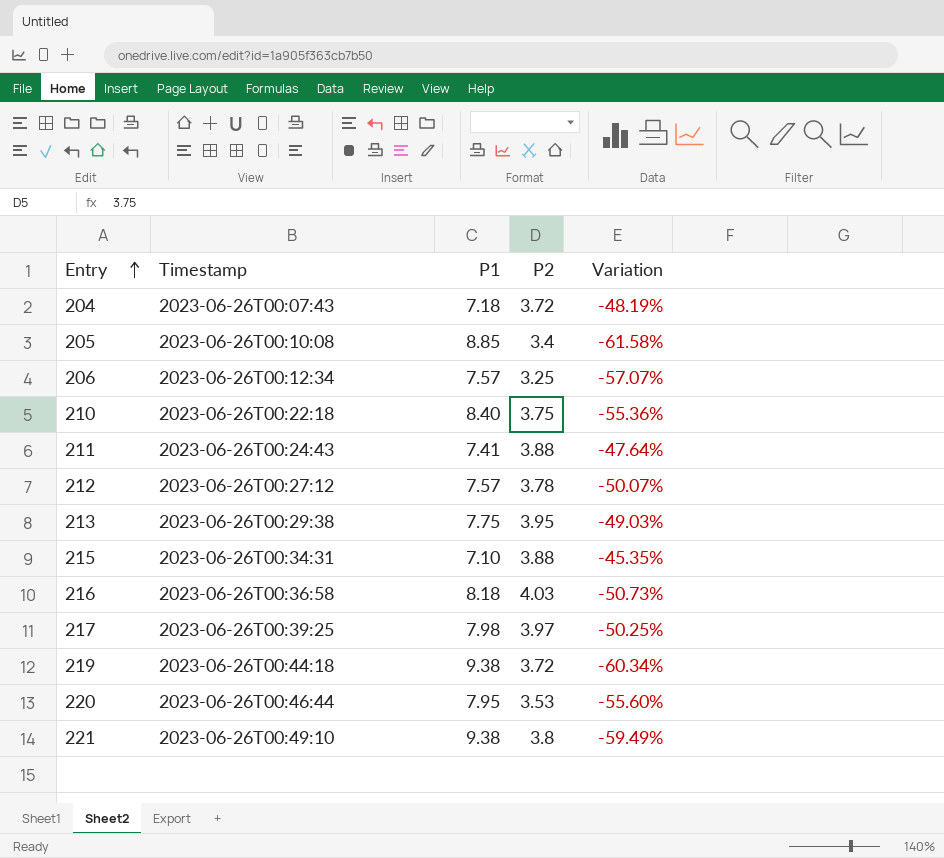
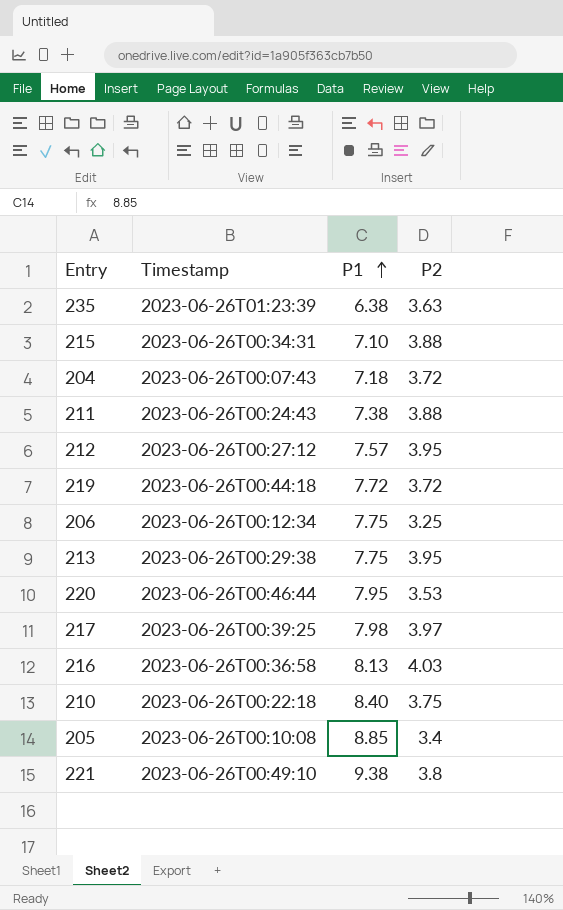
row order: Entry ascending -> P1 ascending
column Variation | formula: ([P2] - [P1]) / [P1] -> none
row 235: none -> 2023-06-26T01:23:39 | 6.38 | 3.63
211 | P1: 7.41 -> 7.38
212 | P2: 3.78 -> 3.95
219 | P1: 9.38 -> 7.72
206 | P1: 7.57 -> 7.75
216 | P1: 8.18 -> 8.13

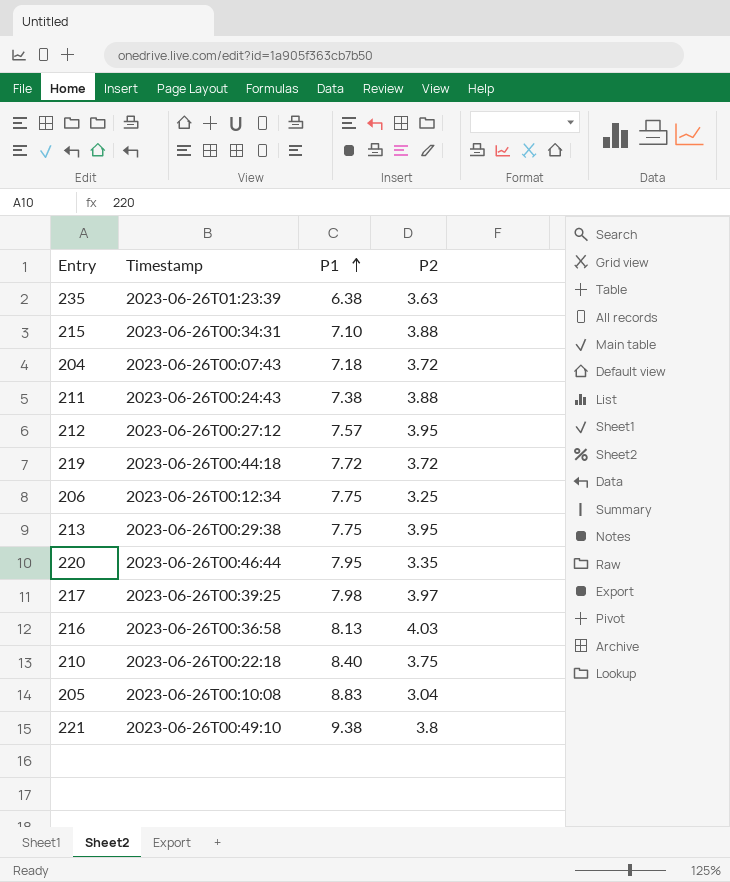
220 | P2: 3.53 -> 3.35
205 | P1: 8.85 -> 8.83
205 | P2: 3.4 -> 3.04

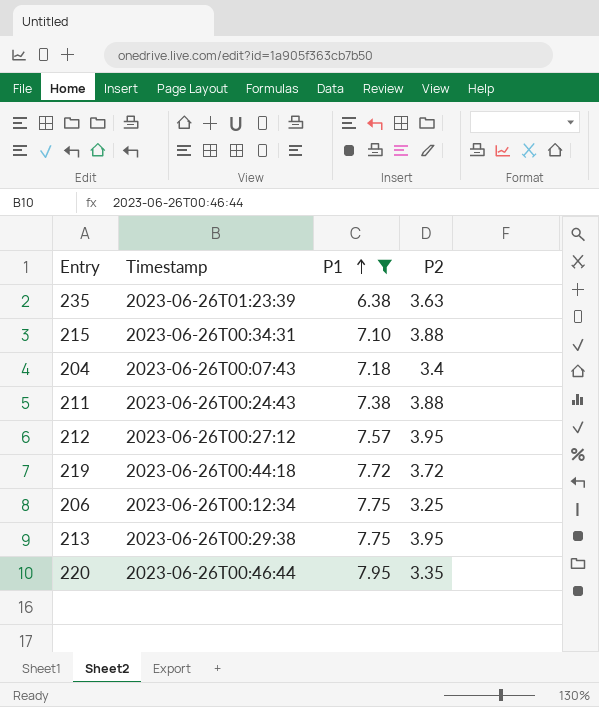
filter: none -> P1 <= 7.95
204 | P2: 3.72 -> 3.4

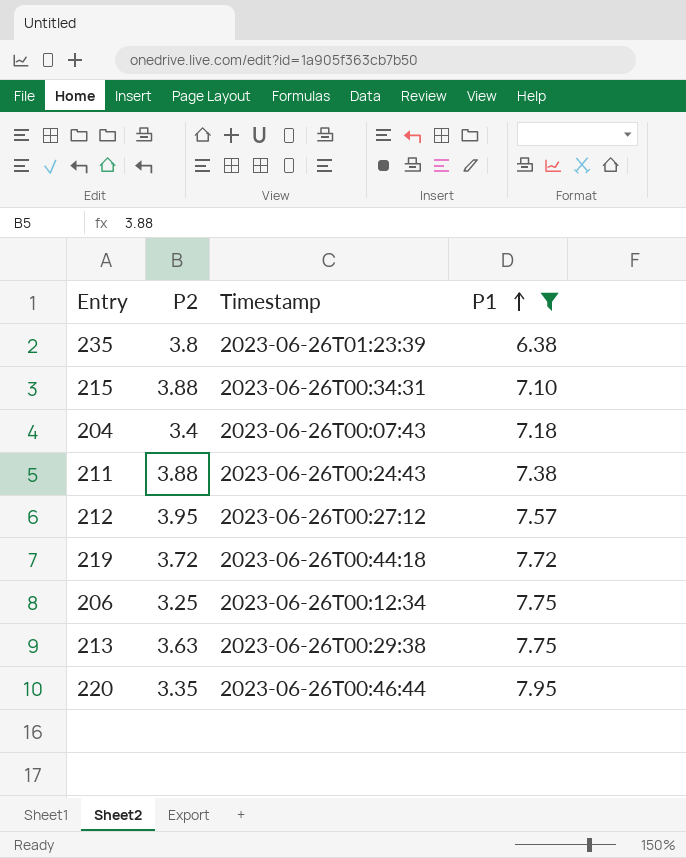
column P2 | position: 4 -> 2
235 | P2: 3.63 -> 3.8
213 | P2: 3.95 -> 3.63

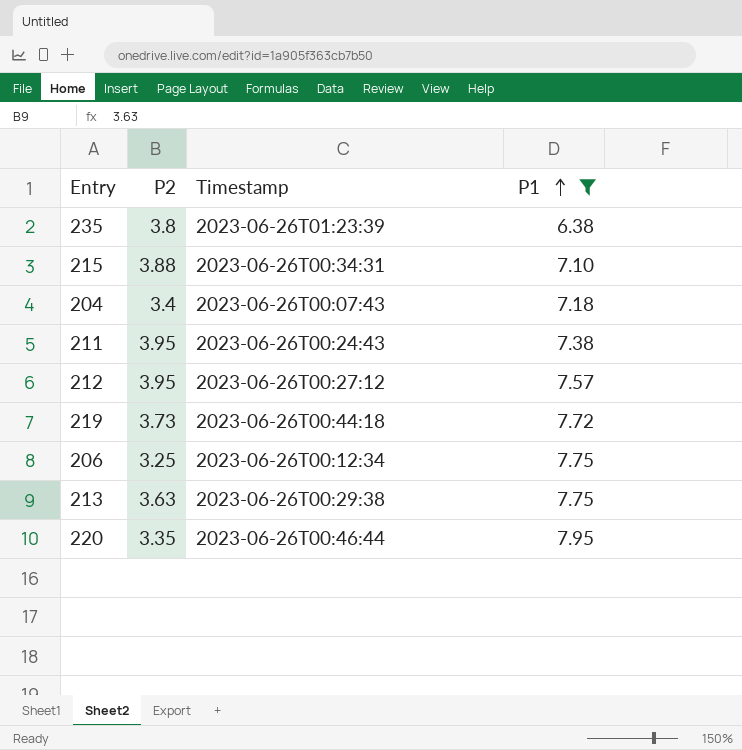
211 | P2: 3.88 -> 3.95
219 | P2: 3.72 -> 3.73

